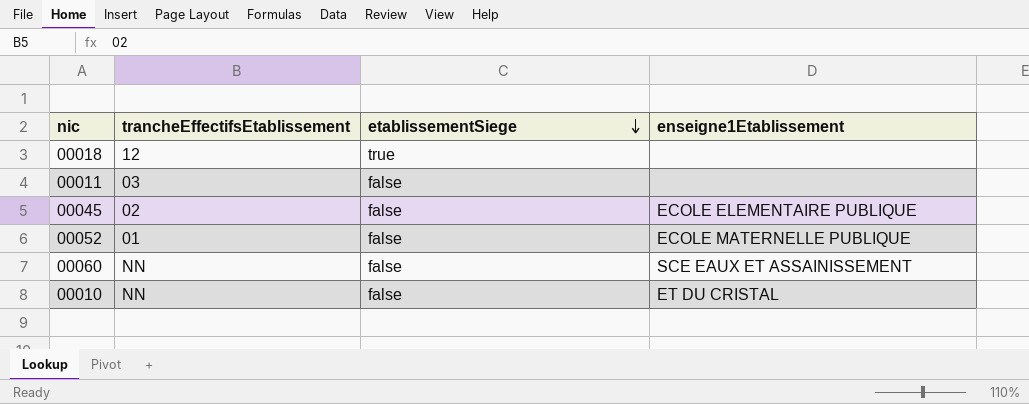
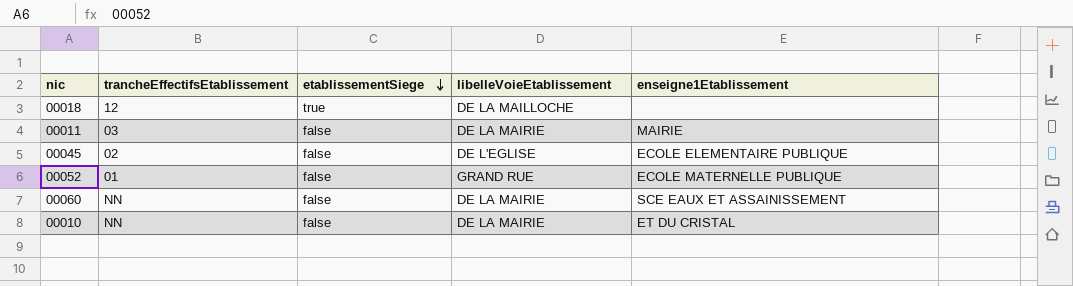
column libelleVoieEtablissement | position: none -> 4
00011 | enseigne1Etablissement: none -> MAIRIE

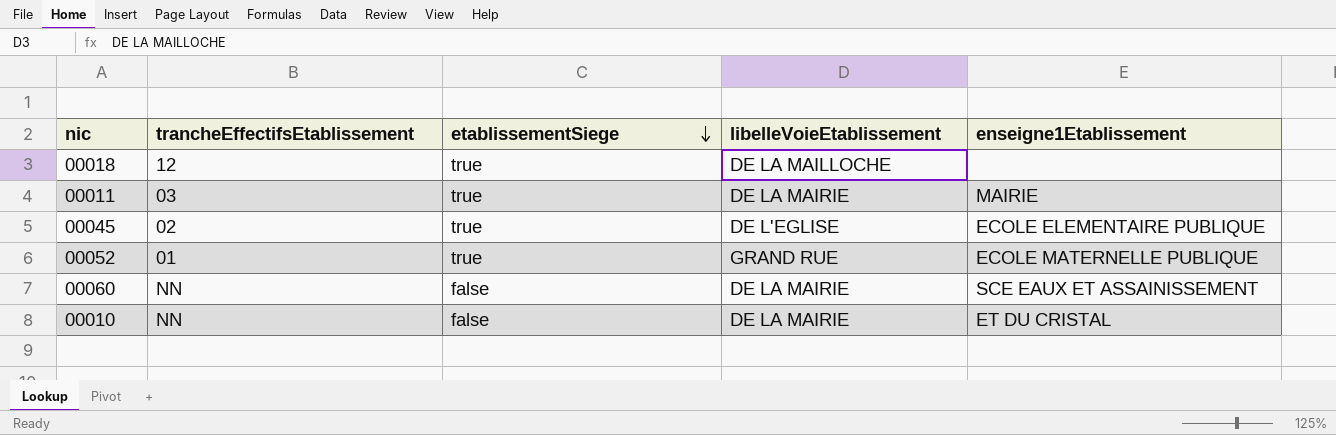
00011 | etablissementSiege: false -> true
00045 | etablissementSiege: false -> true
00052 | etablissementSiege: false -> true

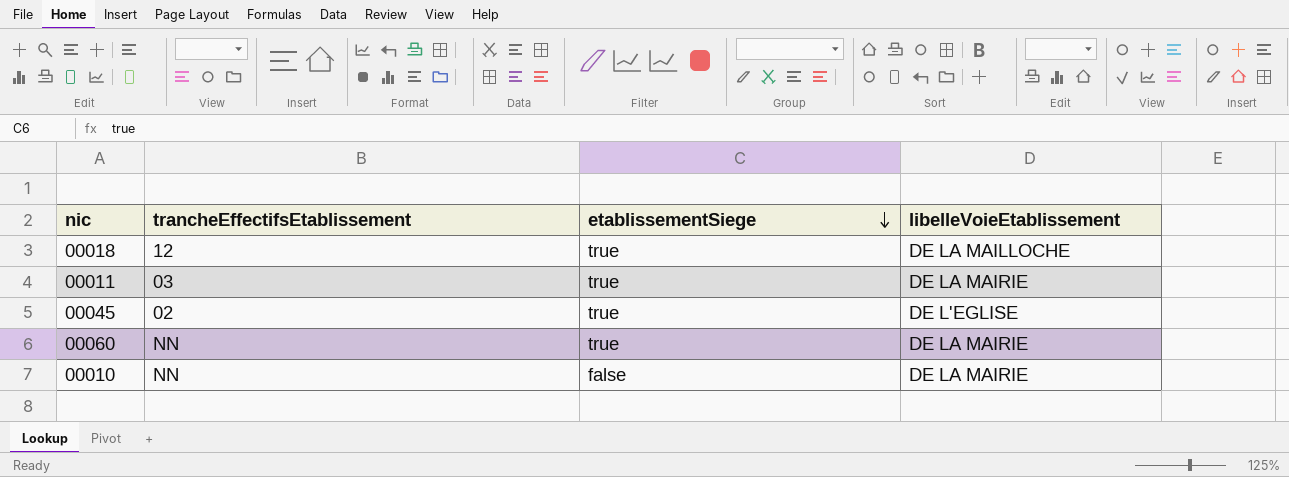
column enseigne1Etablissement | position: 5 -> none
row 00052: 01 | true | GRAND RUE | ECOLE MATERNELLE PUBLIQUE -> none
00060 | etablissementSiege: false -> true

